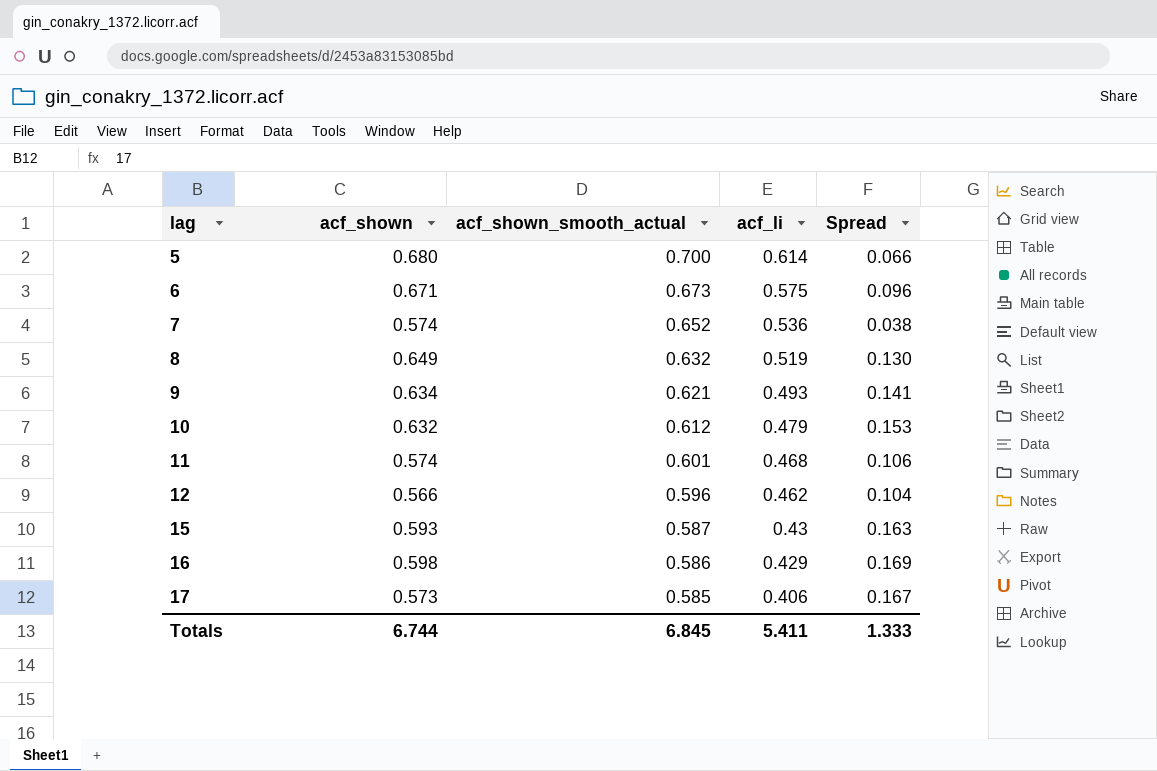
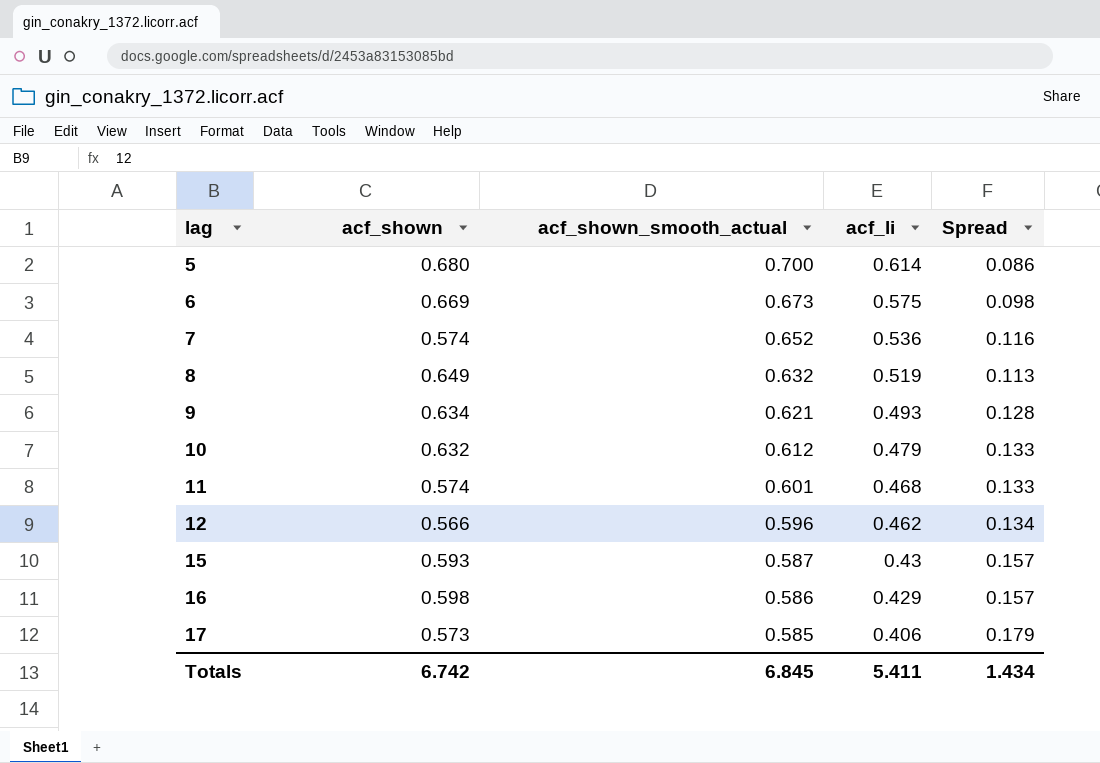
column Spread | formula: [acf_shown] - [acf_li] -> [acf_shown_smooth_actual] - [acf_li]
6 | acf_shown: 0.671 -> 0.669
Totals | acf_shown: 6.744 -> 6.742
Totals | Spread: 1.333 -> 1.434

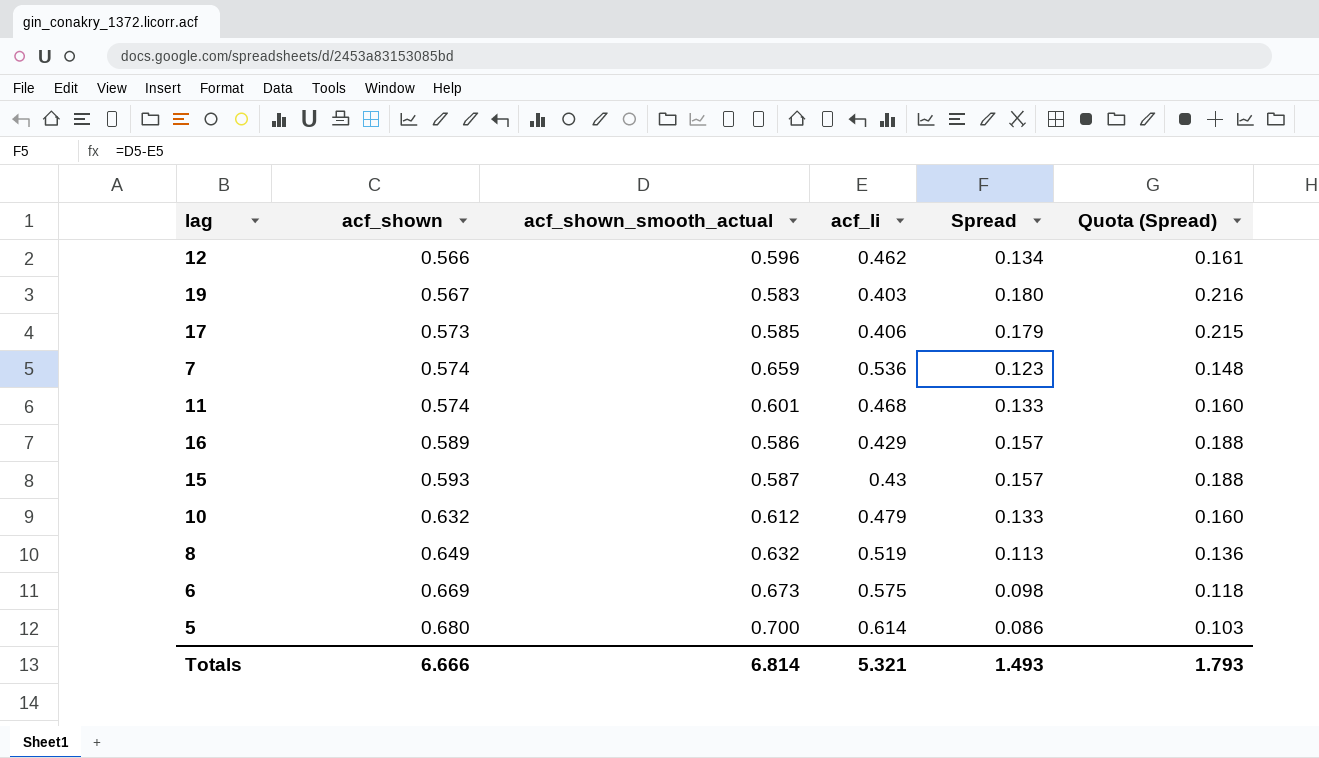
row order: lag ascending -> acf_shown ascending
column Quota (Spread) | formula: none -> [Spread] * 1.2
row 9: 0.634 | 0.621 | 0.493 | 0.128 -> none
row 19: none -> 0.567 | 0.583 | 0.403 | 0.180 | 0.216
7 | acf_shown_smooth_actual: 0.652 -> 0.659
7 | Spread: 0.116 -> 0.123
16 | acf_shown: 0.598 -> 0.589
Totals | acf_shown: 6.742 -> 6.666
Totals | acf_shown_smooth_actual: 6.845 -> 6.814
Totals | acf_li: 5.411 -> 5.321
Totals | Spread: 1.434 -> 1.493

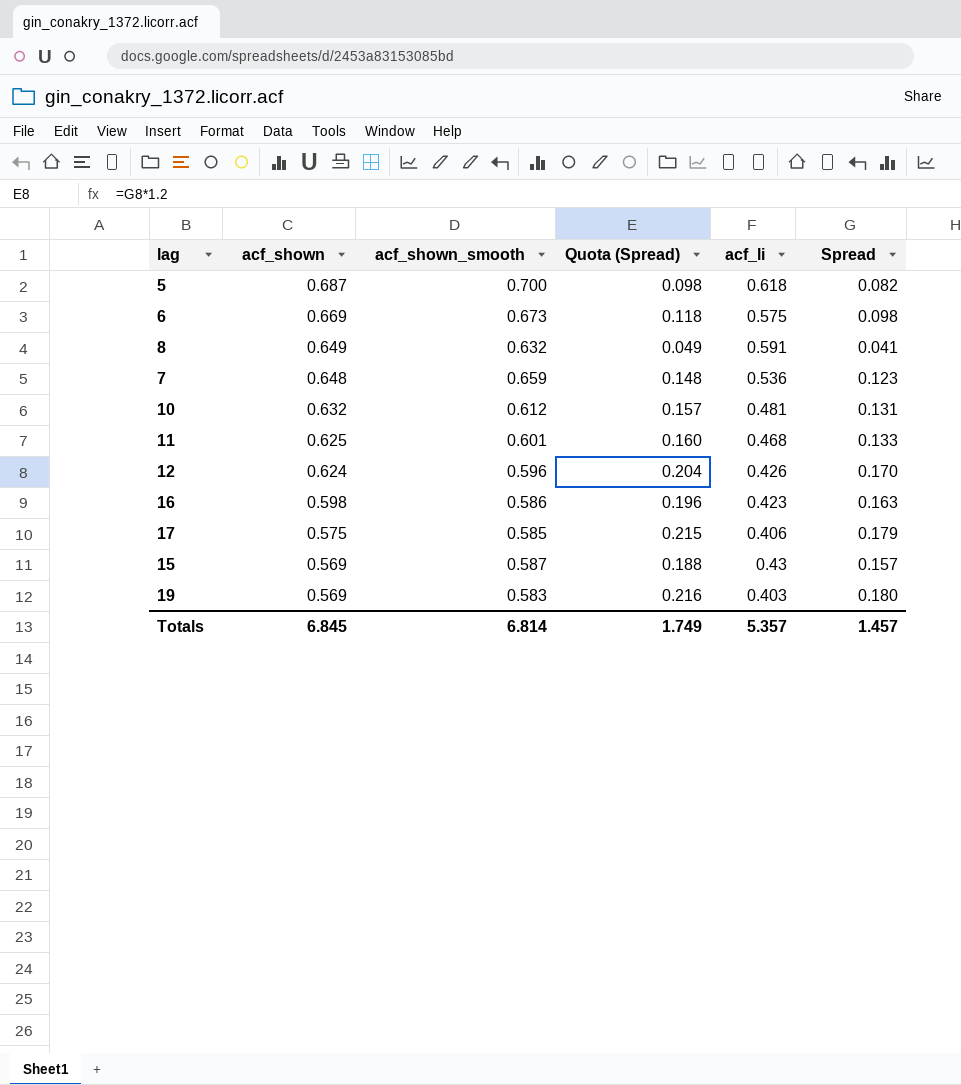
row order: acf_shown ascending -> acf_shown descending
column name: acf_shown_smooth_actual -> acf_shown_smooth
column Quota (Spread) | position: 6 -> 4
5 | acf_shown: 0.680 -> 0.687
5 | Quota (Spread): 0.103 -> 0.098
5 | acf_li: 0.614 -> 0.618
5 | Spread: 0.086 -> 0.082
8 | Quota (Spread): 0.136 -> 0.049
8 | acf_li: 0.519 -> 0.591
8 | Spread: 0.113 -> 0.041
7 | acf_shown: 0.574 -> 0.648
10 | Quota (Spread): 0.160 -> 0.157
10 | acf_li: 0.479 -> 0.481
10 | Spread: 0.133 -> 0.131
11 | acf_shown: 0.574 -> 0.625
12 | acf_shown: 0.566 -> 0.624
12 | Quota (Spread): 0.161 -> 0.204
12 | acf_li: 0.462 -> 0.426
12 | Spread: 0.134 -> 0.170
16 | acf_shown: 0.589 -> 0.598
16 | Quota (Spread): 0.188 -> 0.196
16 | acf_li: 0.429 -> 0.423
16 | Spread: 0.157 -> 0.163
17 | acf_shown: 0.573 -> 0.575
15 | acf_shown: 0.593 -> 0.569
19 | acf_shown: 0.567 -> 0.569
Totals | acf_shown: 6.666 -> 6.845
Totals | Quota (Spread): 1.793 -> 1.749
Totals | acf_li: 5.321 -> 5.357
Totals | Spread: 1.493 -> 1.457

